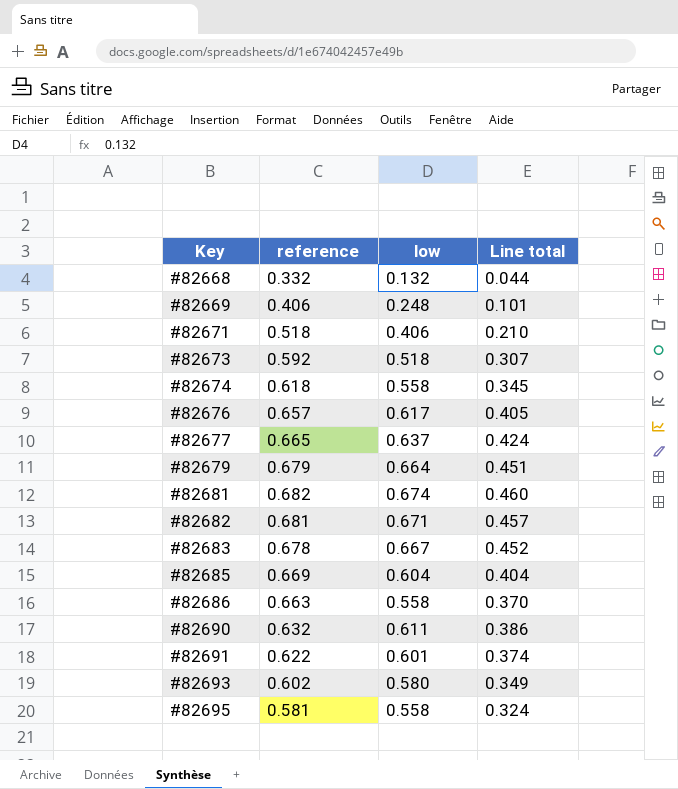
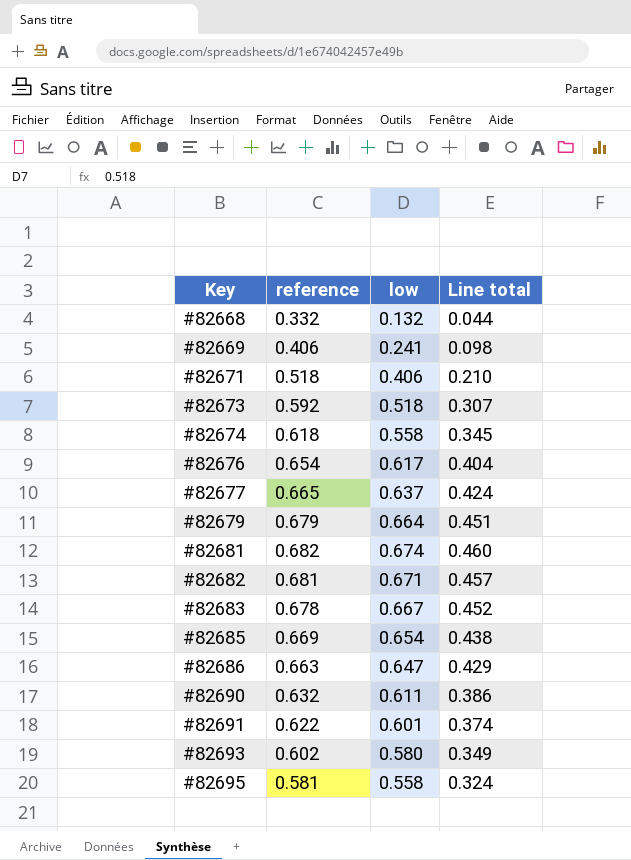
#82669 | low: 0.248 -> 0.241
#82669 | Line total: 0.101 -> 0.098
#82676 | reference: 0.657 -> 0.654
#82676 | Line total: 0.405 -> 0.404
#82685 | low: 0.604 -> 0.654
#82685 | Line total: 0.404 -> 0.438
#82686 | low: 0.558 -> 0.647
#82686 | Line total: 0.370 -> 0.429

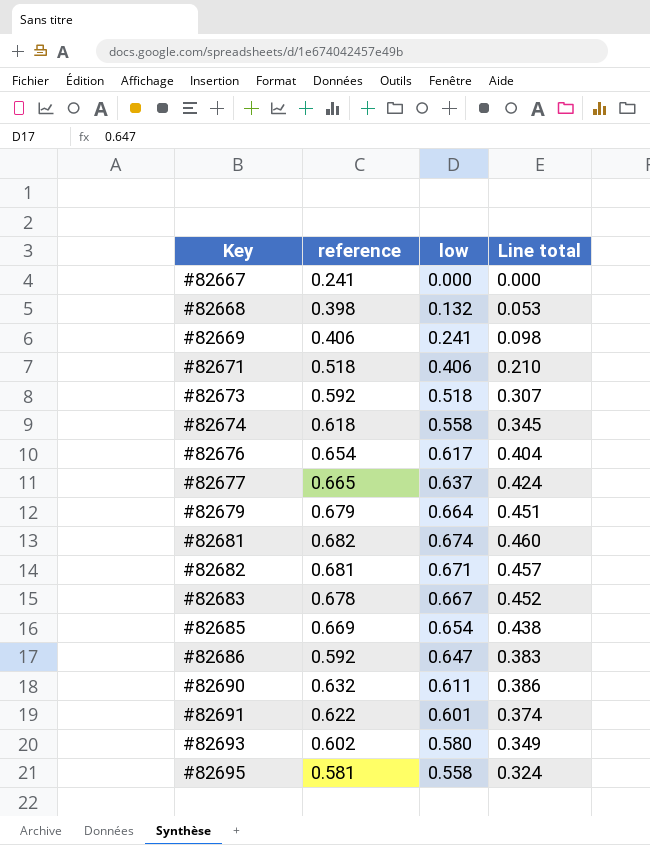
row #82667: none -> 0.241 | 0.000 | 0.000
#82668 | reference: 0.332 -> 0.398
#82668 | Line total: 0.044 -> 0.053
#82686 | reference: 0.663 -> 0.592
#82686 | Line total: 0.429 -> 0.383

